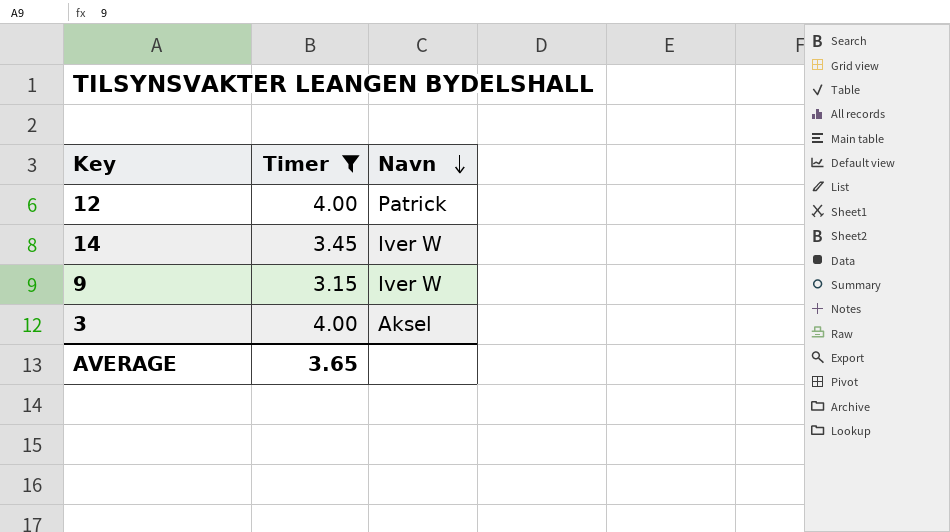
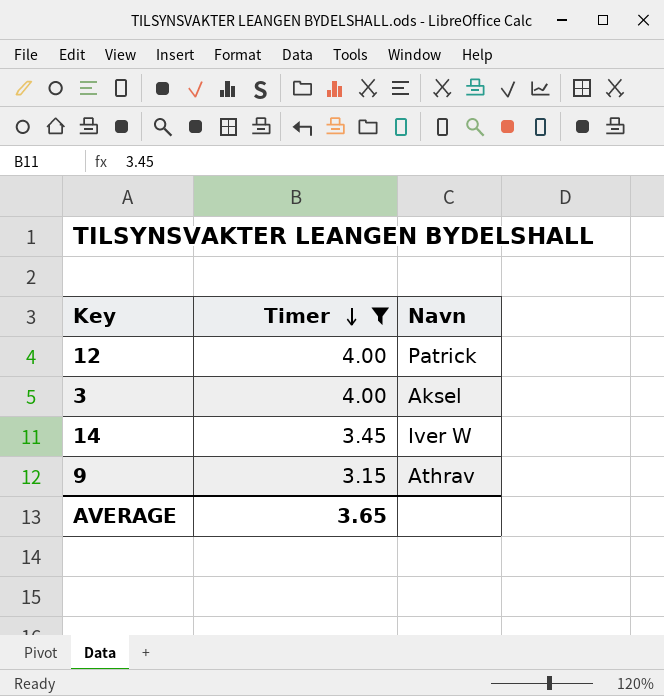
row order: Navn descending -> Timer descending
9 | Navn: Iver W -> Athrav

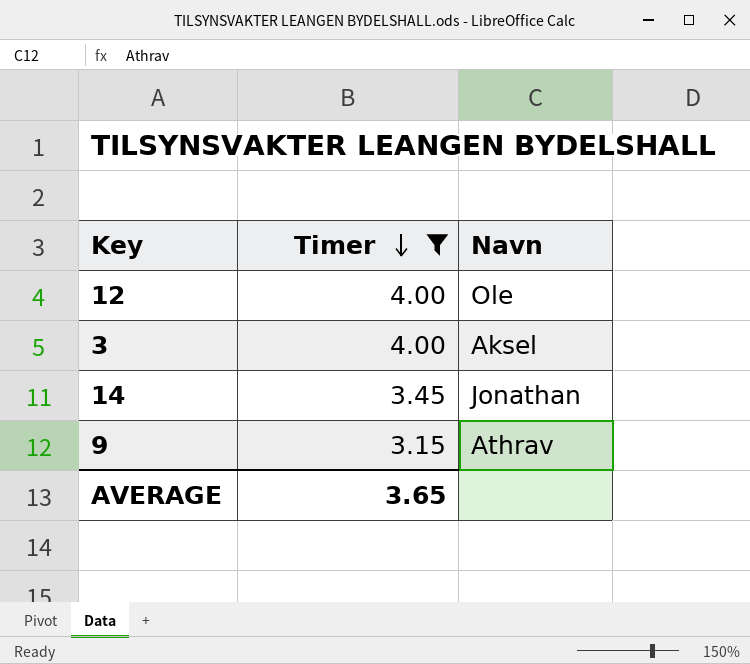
12 | Navn: Patrick -> Ole
14 | Navn: Iver W -> Jonathan

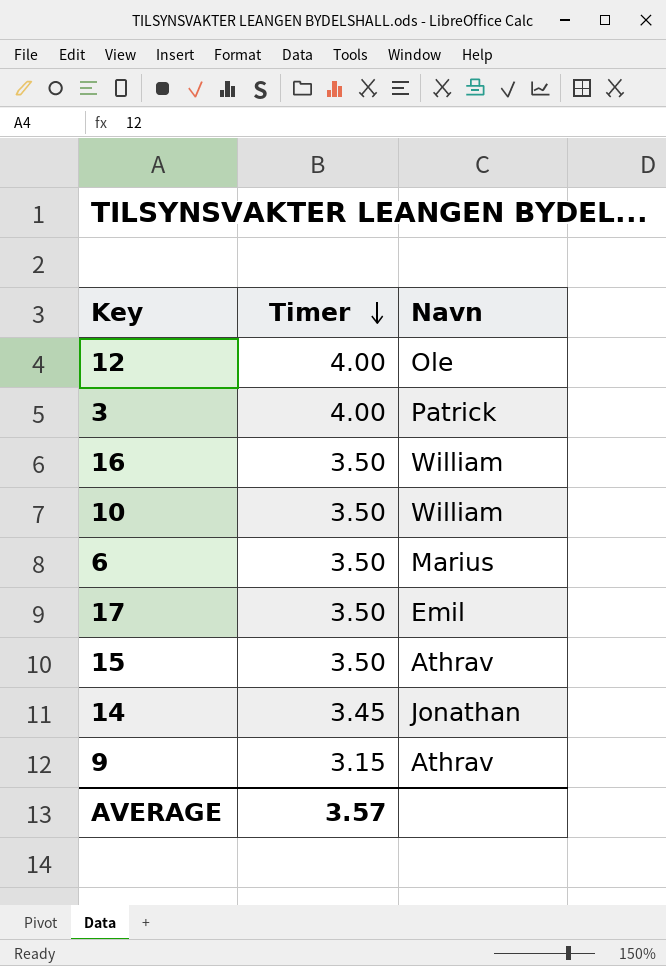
filter: Timer != 3.50 -> none
3 | Navn: Aksel -> Patrick
AVERAGE | Timer: 3.65 -> 3.57

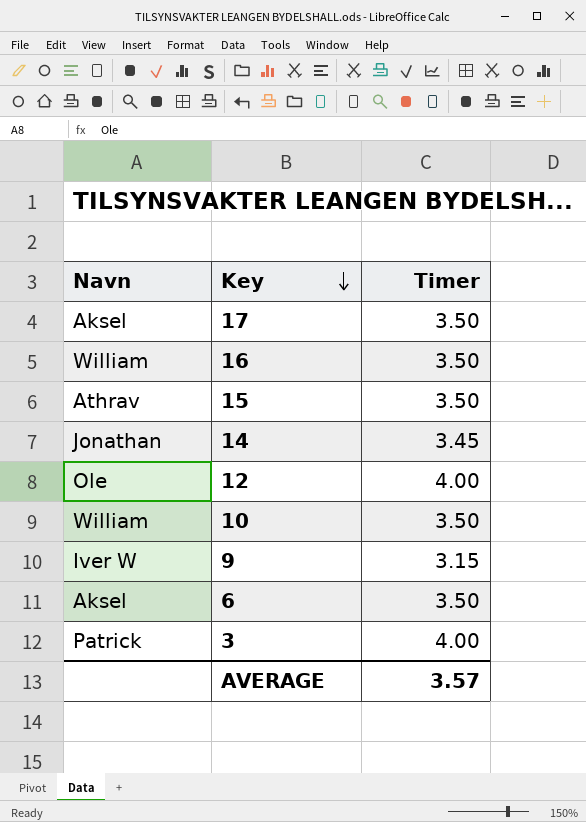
row order: Timer descending -> Key descending
column Navn | position: 3 -> 1
17 | Navn: Emil -> Aksel
9 | Navn: Athrav -> Iver W
6 | Navn: Marius -> Aksel

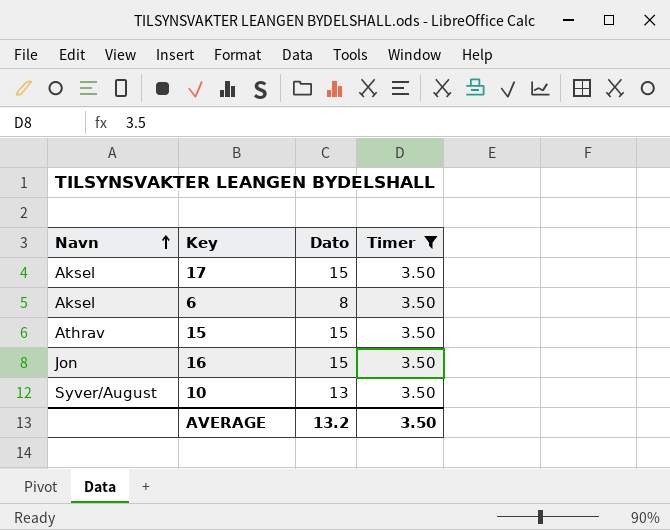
filter: none -> Timer = 3.50
row order: Key descending -> Navn ascending
column Dato | position: none -> 3
16 | Navn: William -> Jon
10 | Navn: William -> Syver/August
AVERAGE | Timer: 3.57 -> 3.50

